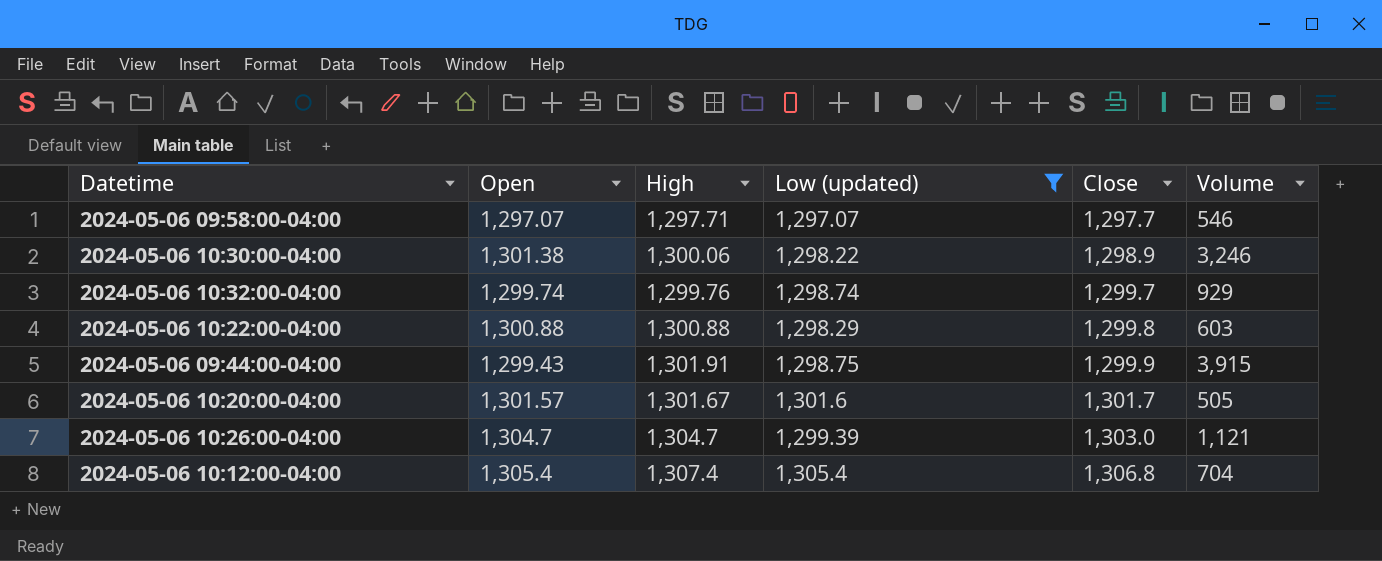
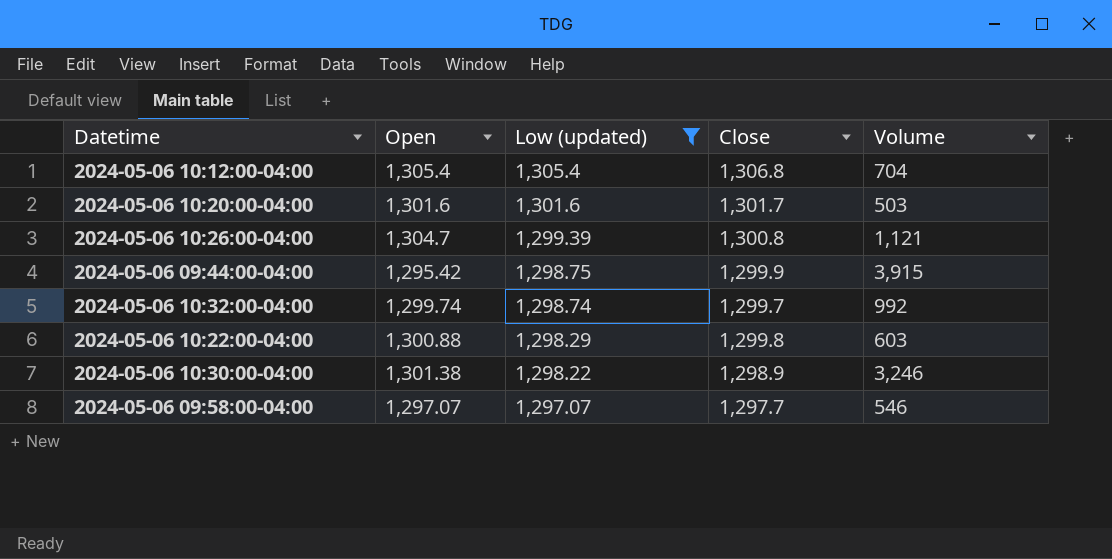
row order: Close ascending -> Low (updated) descending
column High | position: 3 -> none
2024-05-06 10:20:00-04:00 | Open: 1,301.57 -> 1,301.6
2024-05-06 10:20:00-04:00 | Volume: 505 -> 503
2024-05-06 10:26:00-04:00 | Close: 1,303.0 -> 1,300.8
2024-05-06 09:44:00-04:00 | Open: 1,299.43 -> 1,295.42
2024-05-06 10:32:00-04:00 | Volume: 929 -> 992

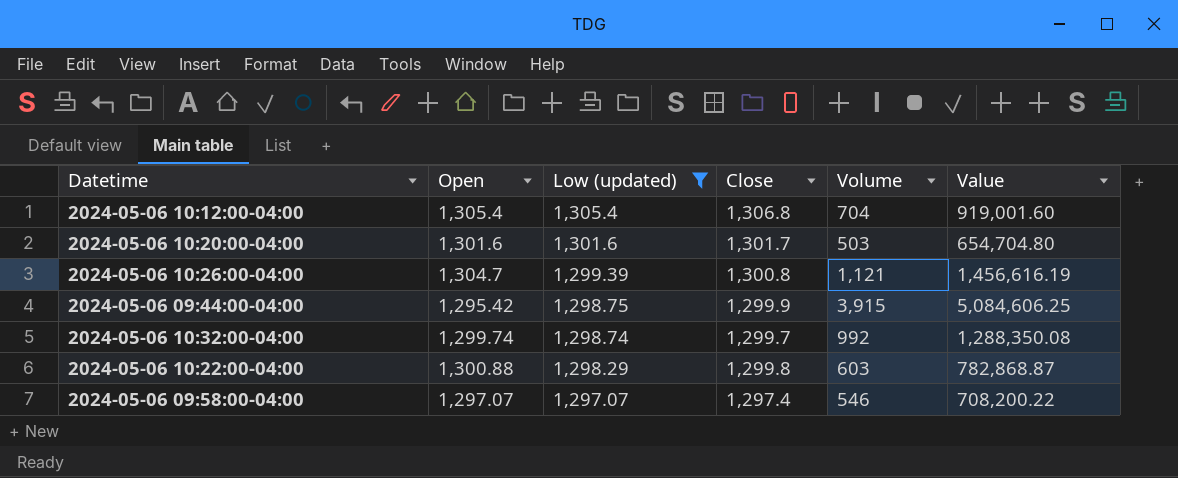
column Value | formula: none -> [Low (updated)] * [Volume]
row 2024-05-06 10:30:00-04:00: 1,301.38 | 1,298.22 | 1,298.9 | 3,246 -> none
2024-05-06 09:58:00-04:00 | Close: 1,297.7 -> 1,297.4

